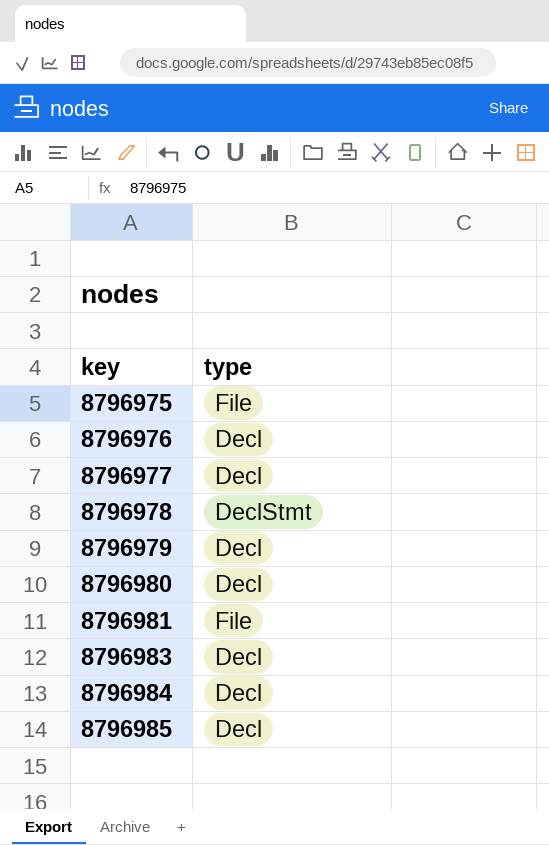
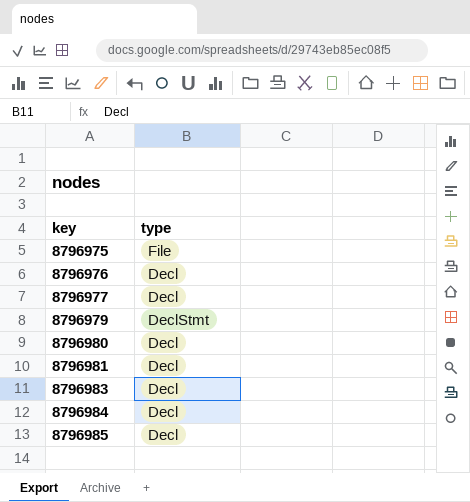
row 8796978: DeclStmt -> none
8796979 | type: Decl -> DeclStmt
8796981 | type: File -> Decl

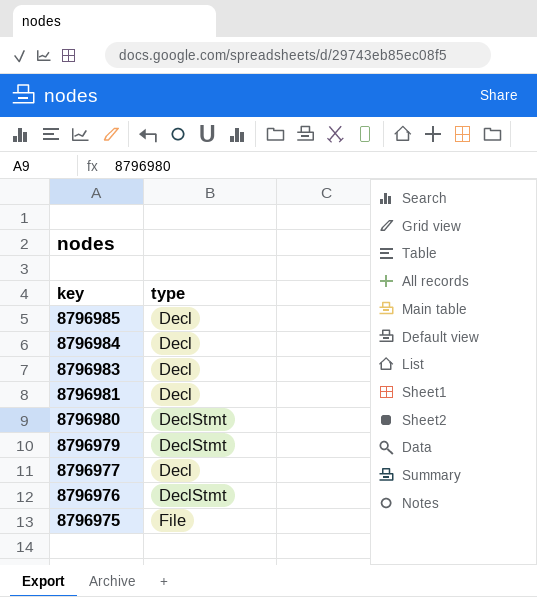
row order: key ascending -> key descending
8796980 | type: Decl -> DeclStmt
8796976 | type: Decl -> DeclStmt

